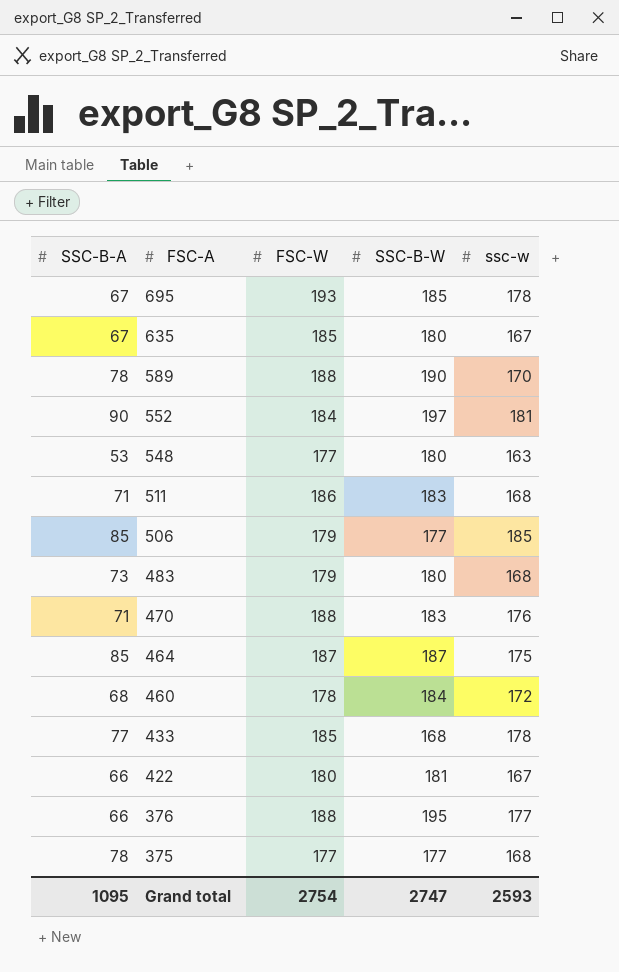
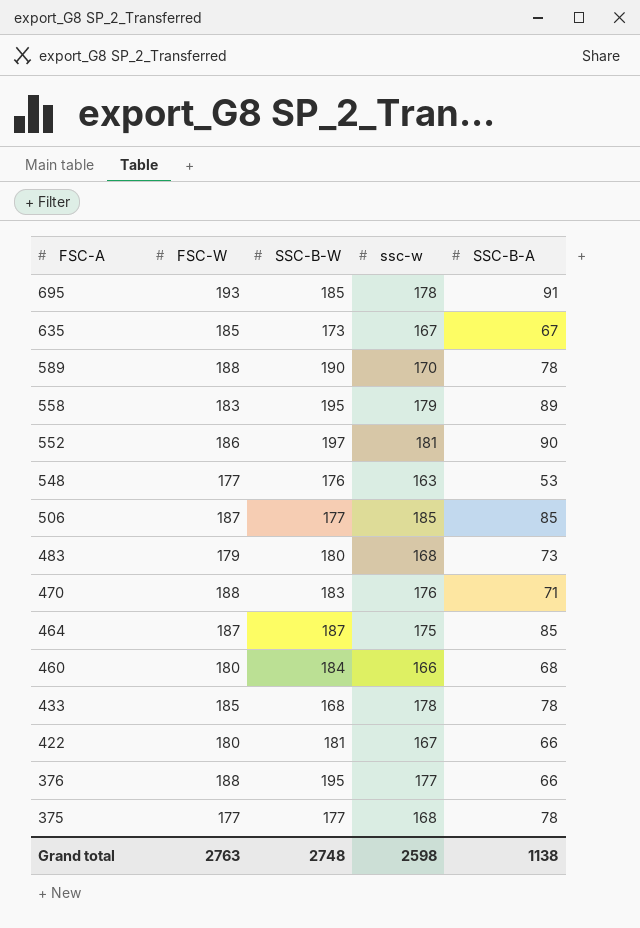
column SSC-B-A | position: 1 -> 5
row 511: 71 | 186 | 183 | 168 -> none
695 | SSC-B-A: 67 -> 91
635 | SSC-B-W: 180 -> 173
row 558: none -> 183 | 195 | 179 | 89
552 | FSC-W: 184 -> 186
548 | SSC-B-W: 180 -> 176
506 | FSC-W: 179 -> 187
460 | FSC-W: 178 -> 180
460 | ssc-w: 172 -> 166
433 | SSC-B-A: 77 -> 78
Grand total | FSC-W: 2754 -> 2763
Grand total | SSC-B-W: 2747 -> 2748
Grand total | ssc-w: 2593 -> 2598
Grand total | SSC-B-A: 1095 -> 1138

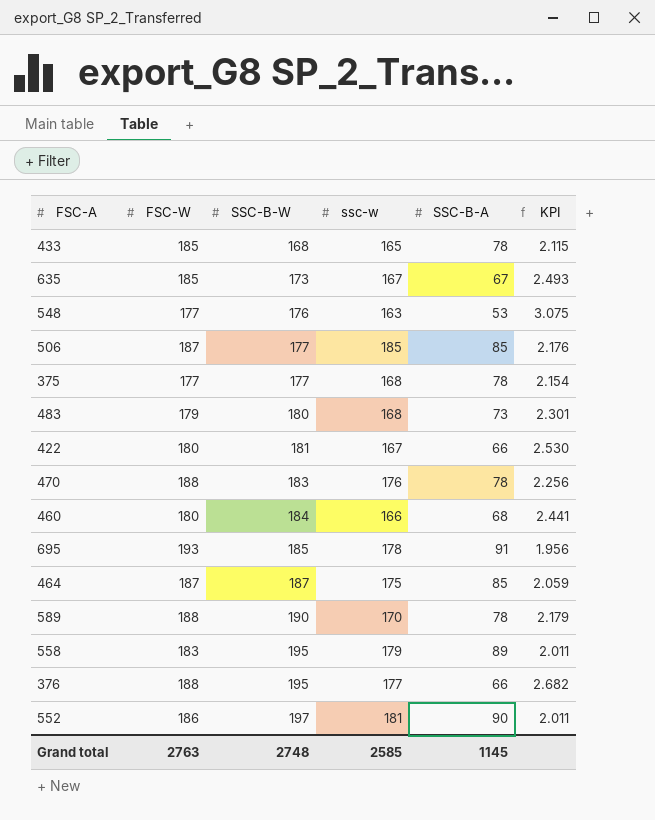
row order: FSC-A descending -> SSC-B-W ascending
column KPI | formula: none -> [ssc-w] / [SSC-B-A]
433 | ssc-w: 178 -> 165
470 | SSC-B-A: 71 -> 78
Grand total | ssc-w: 2598 -> 2585
Grand total | SSC-B-A: 1138 -> 1145

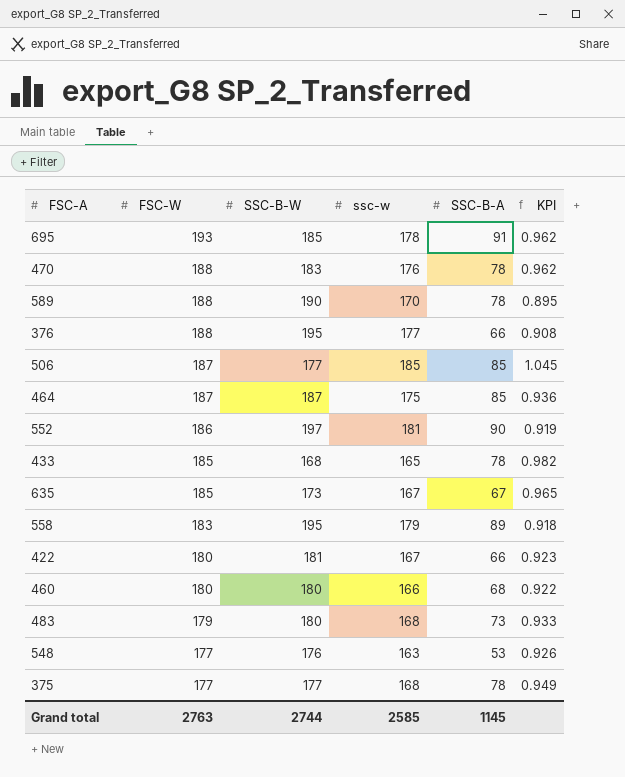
row order: SSC-B-W ascending -> FSC-W descending
column KPI | formula: [ssc-w] / [SSC-B-A] -> [ssc-w] / [SSC-B-W]
460 | SSC-B-W: 184 -> 180
Grand total | SSC-B-W: 2748 -> 2744

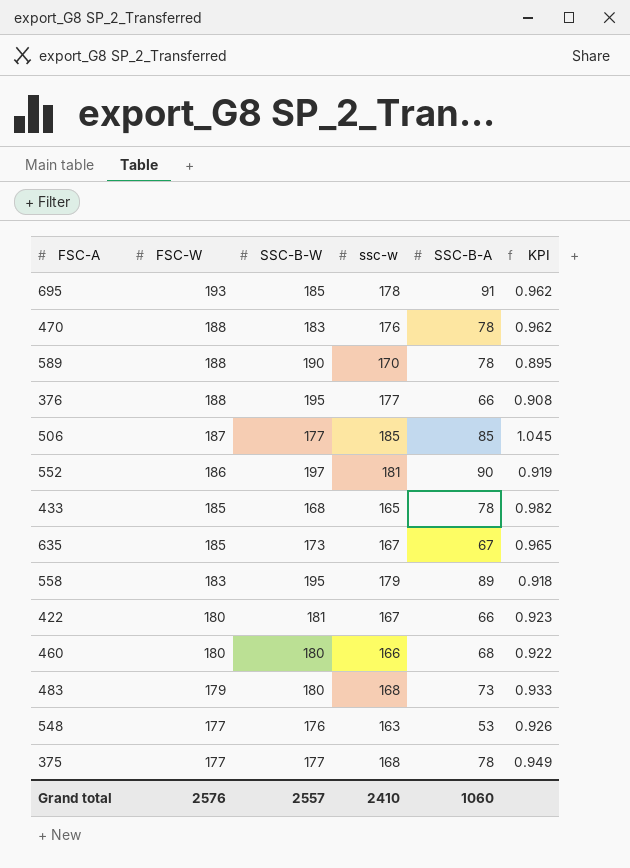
row 464: 187 | 187 | 175 | 85 | 0.936 -> none
Grand total | FSC-W: 2763 -> 2576
Grand total | SSC-B-W: 2744 -> 2557
Grand total | ssc-w: 2585 -> 2410
Grand total | SSC-B-A: 1145 -> 1060

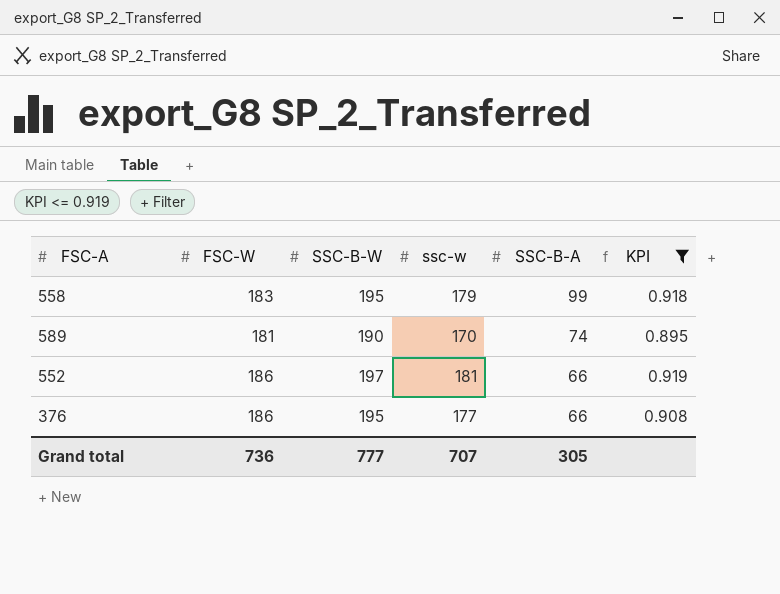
filter: none -> KPI <= 0.919
row order: FSC-W descending -> SSC-B-A descending
558 | SSC-B-A: 89 -> 99
589 | FSC-W: 188 -> 181
589 | SSC-B-A: 78 -> 74
552 | SSC-B-A: 90 -> 66
376 | FSC-W: 188 -> 186
Grand total | FSC-W: 2576 -> 736
Grand total | SSC-B-W: 2557 -> 777
Grand total | ssc-w: 2410 -> 707
Grand total | SSC-B-A: 1060 -> 305

